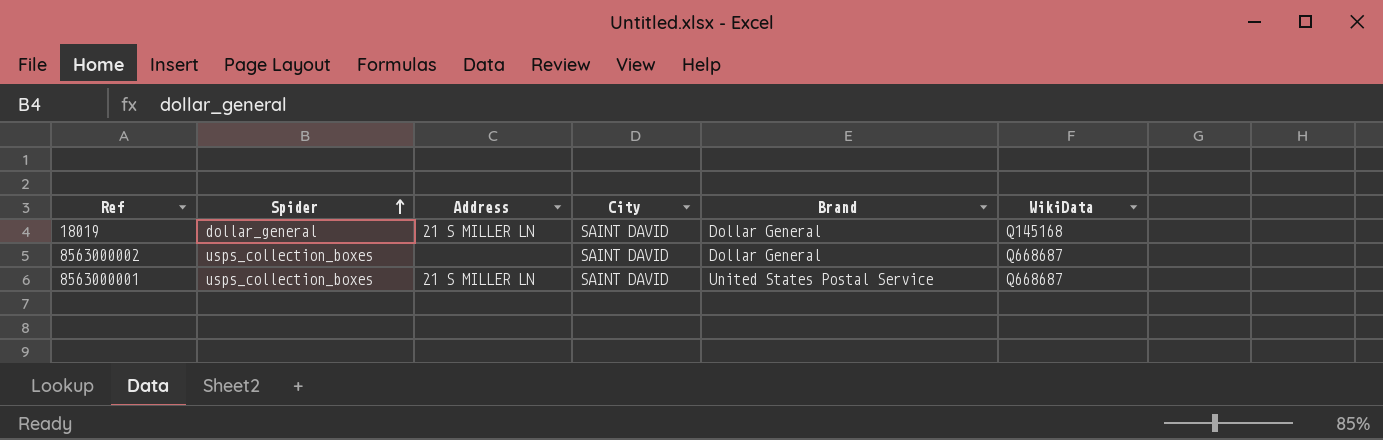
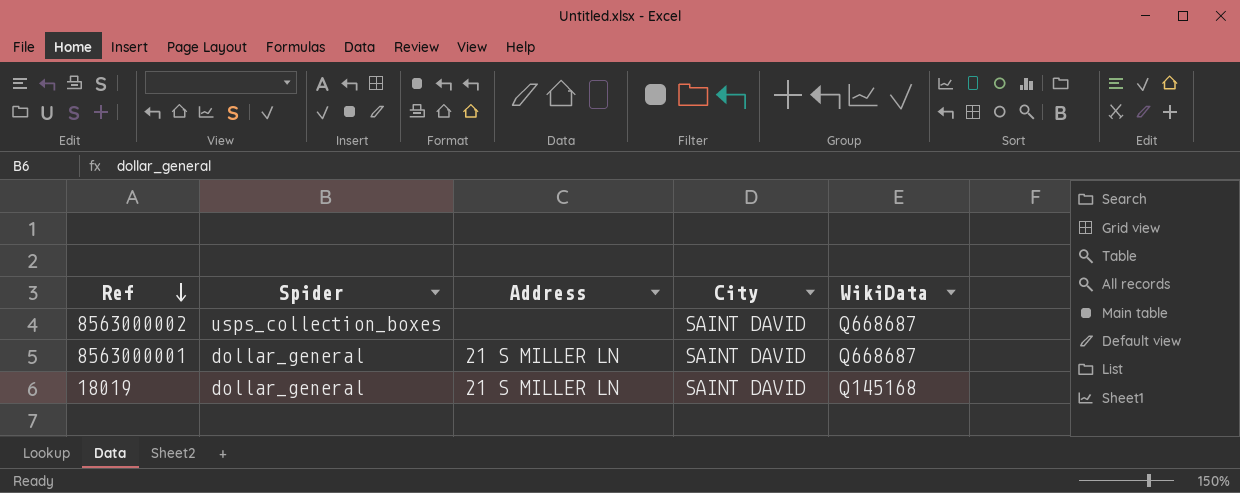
row order: Spider ascending -> Ref descending
column Brand | position: 5 -> none
8563000001 | Spider: usps_collection_boxes -> dollar_general

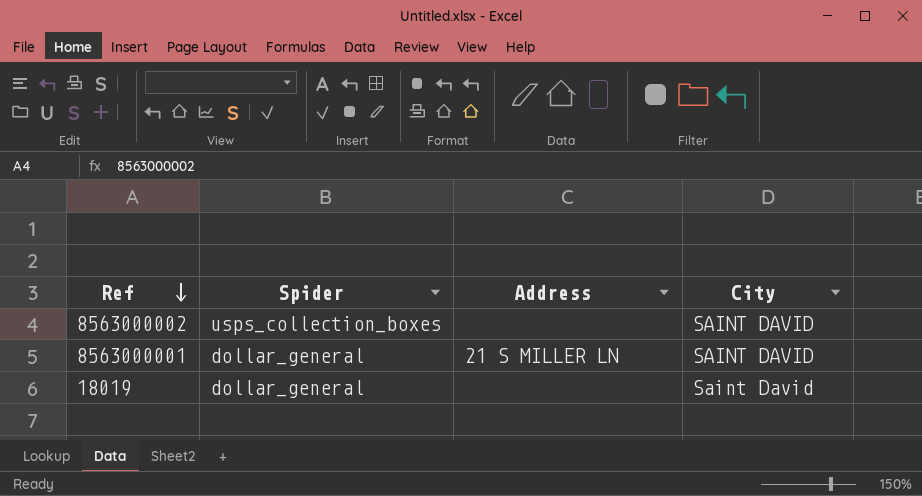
column WikiData | position: 5 -> none
18019 | Address: 21 S MILLER LN -> none
18019 | City: SAINT DAVID -> Saint David

